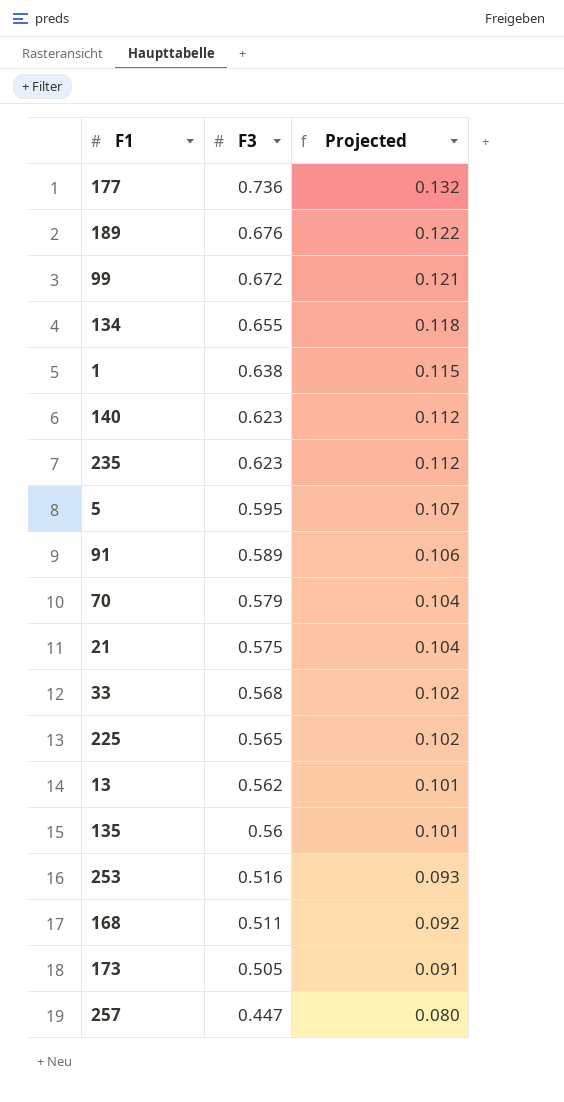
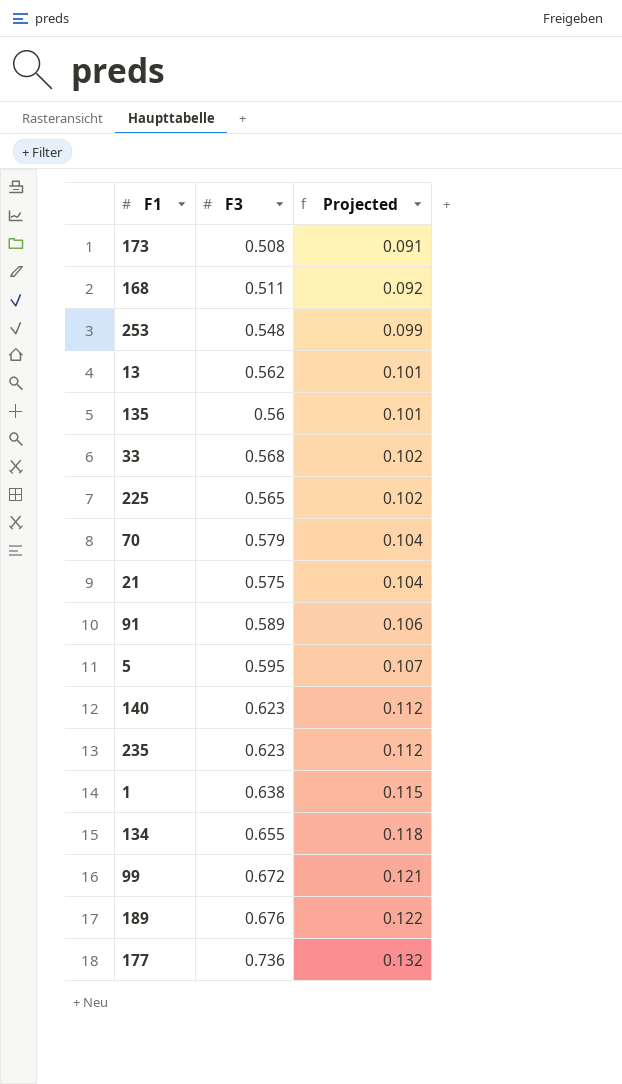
row order: F3 descending -> Projected ascending
row 257: 0.447 | 0.080 -> none
173 | F3: 0.505 -> 0.508
253 | F3: 0.516 -> 0.548
253 | Projected: 0.093 -> 0.099

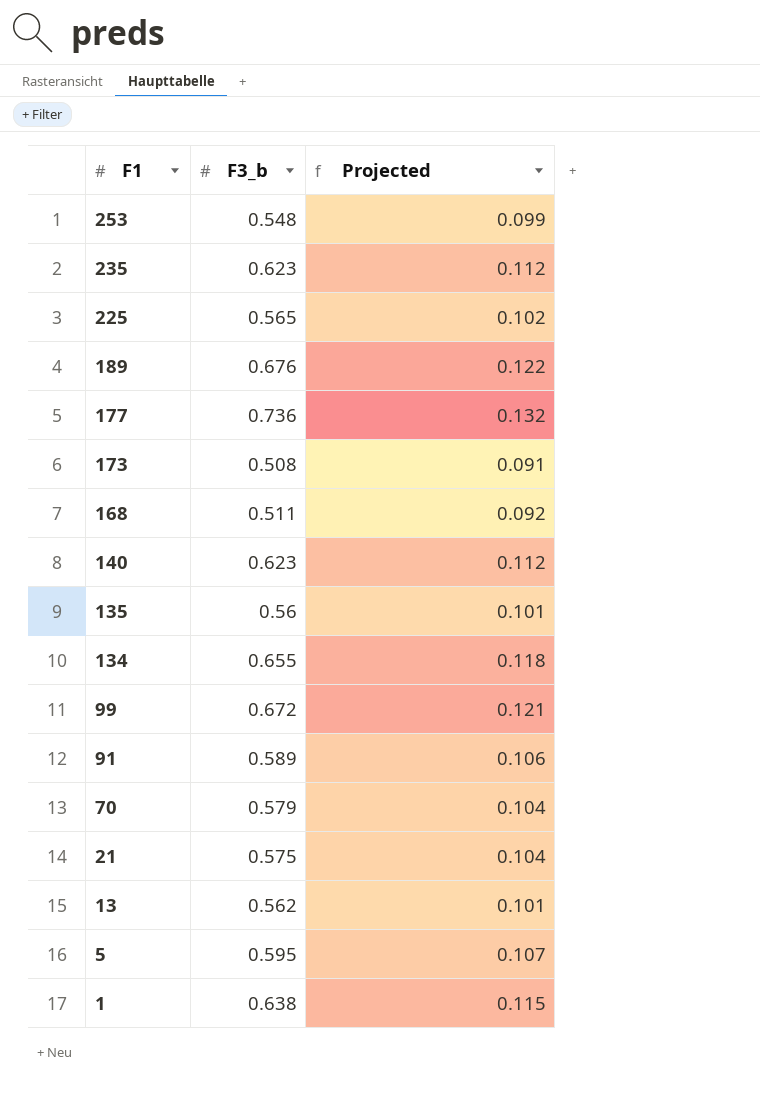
row order: Projected ascending -> F1 descending
column name: F3 -> F3_b
row 33: 0.568 | 0.102 -> none

